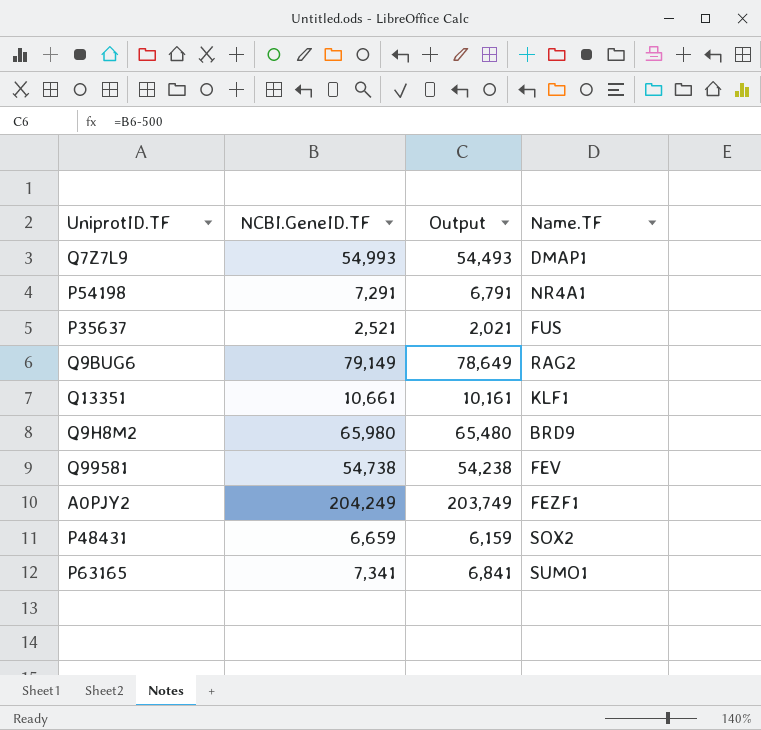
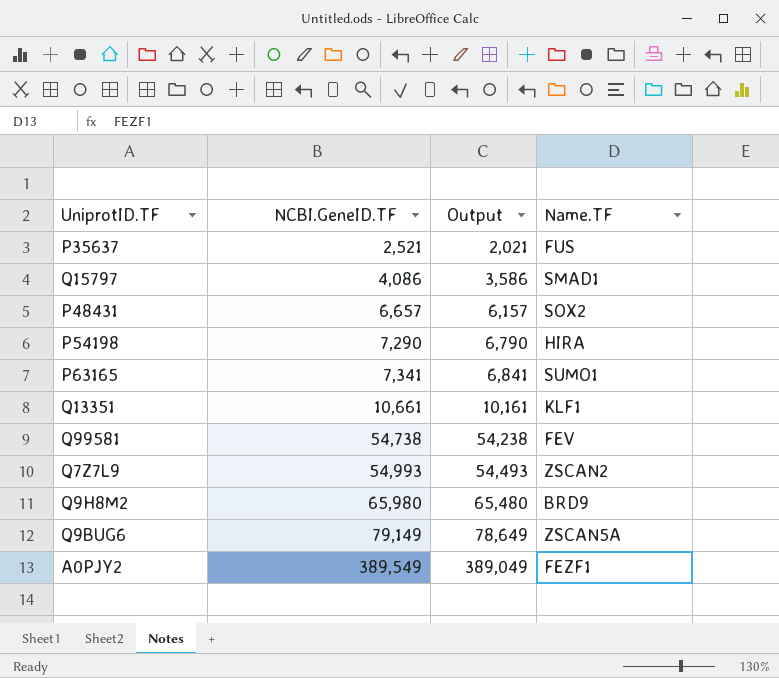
row order: none -> NCBI.GeneID.TF ascending
row Q15797: none -> 4,086 | 3,586 | SMAD1
P48431 | NCBI.GeneID.TF: 6,659 -> 6,657
P48431 | Output: 6,159 -> 6,157
P54198 | NCBI.GeneID.TF: 7,291 -> 7,290
P54198 | Output: 6,791 -> 6,790
P54198 | Name.TF: NR4A1 -> HIRA
Q7Z7L9 | Name.TF: DMAP1 -> ZSCAN2
Q9BUG6 | Name.TF: RAG2 -> ZSCAN5A
A0PJY2 | NCBI.GeneID.TF: 204,249 -> 389,549
A0PJY2 | Output: 203,749 -> 389,049

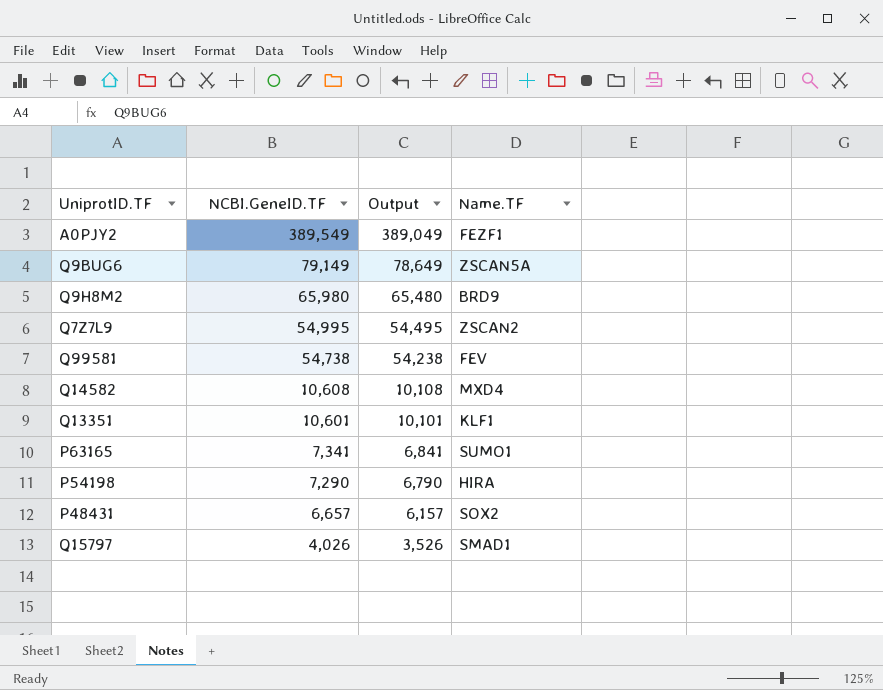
row order: NCBI.GeneID.TF ascending -> NCBI.GeneID.TF descending
row P35637: 2,521 | 2,021 | FUS -> none
Q7Z7L9 | NCBI.GeneID.TF: 54,993 -> 54,995
Q7Z7L9 | Output: 54,493 -> 54,495
row Q14582: none -> 10,608 | 10,108 | MXD4
Q13351 | NCBI.GeneID.TF: 10,661 -> 10,601
Q13351 | Output: 10,161 -> 10,101
Q15797 | NCBI.GeneID.TF: 4,086 -> 4,026
Q15797 | Output: 3,586 -> 3,526

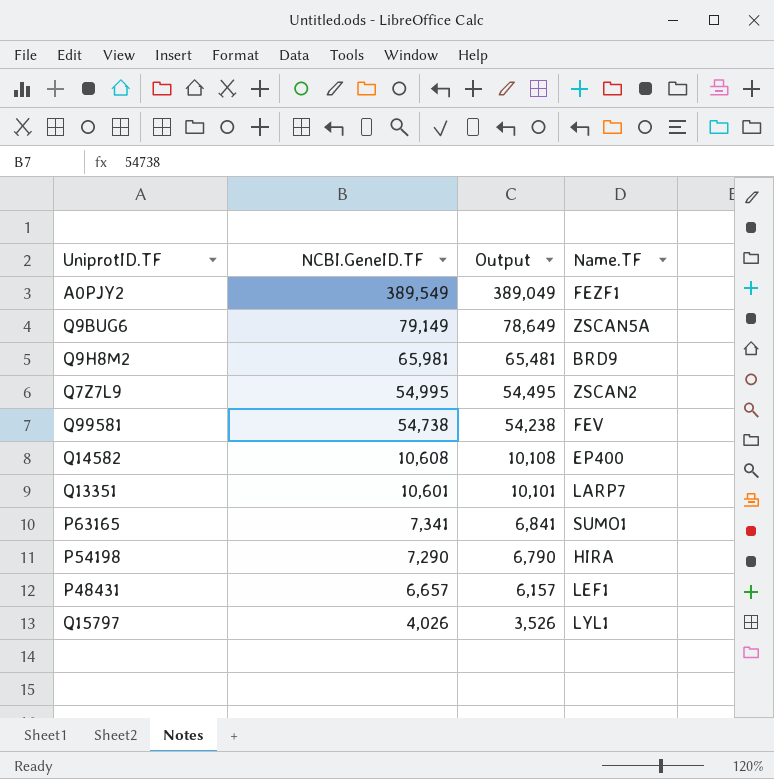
Q9H8M2 | NCBI.GeneID.TF: 65,980 -> 65,981
Q9H8M2 | Output: 65,480 -> 65,481
Q14582 | Name.TF: MXD4 -> EP400
Q13351 | Name.TF: KLF1 -> LARP7
P48431 | Name.TF: SOX2 -> LEF1
Q15797 | Name.TF: SMAD1 -> LYL1

